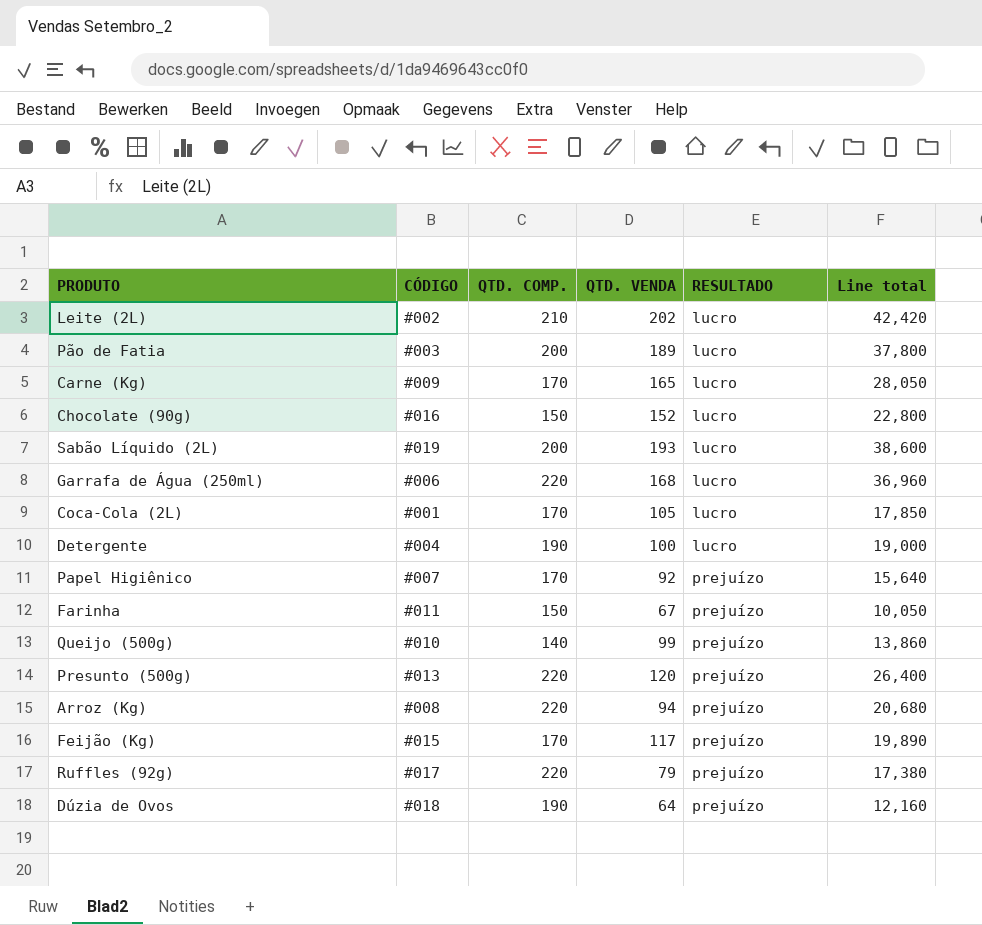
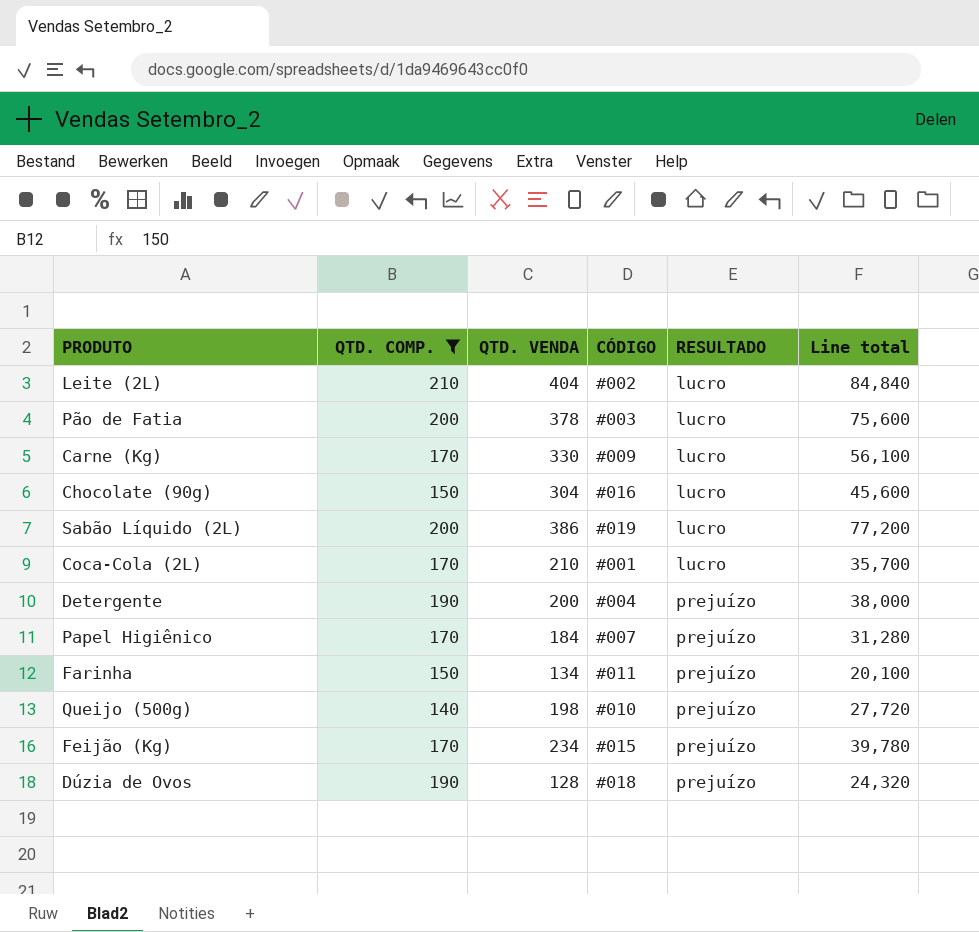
filter: none -> QTD. COMP. != 220
column CÓDIGO | position: 2 -> 4
Leite (2L) | QTD. VENDA: 202 -> 404
Leite (2L) | Line total: 42,420 -> 84,840
Pão de Fatia | QTD. VENDA: 189 -> 378
Pão de Fatia | Line total: 37,800 -> 75,600
Carne (Kg) | QTD. VENDA: 165 -> 330
Carne (Kg) | Line total: 28,050 -> 56,100
Chocolate (90g) | QTD. VENDA: 152 -> 304
Chocolate (90g) | Line total: 22,800 -> 45,600
Sabão Líquido (2L) | QTD. VENDA: 193 -> 386
Sabão Líquido (2L) | Line total: 38,600 -> 77,200
Coca-Cola (2L) | QTD. VENDA: 105 -> 210
Coca-Cola (2L) | Line total: 17,850 -> 35,700
Detergente | QTD. VENDA: 100 -> 200
Detergente | RESULTADO: lucro -> prejuízo
Detergente | Line total: 19,000 -> 38,000
Papel Higiênico | QTD. VENDA: 92 -> 184
Papel Higiênico | Line total: 15,640 -> 31,280
Farinha | QTD. VENDA: 67 -> 134
Farinha | Line total: 10,050 -> 20,100
Queijo (500g) | QTD. VENDA: 99 -> 198
Queijo (500g) | Line total: 13,860 -> 27,720
Feijão (Kg) | QTD. VENDA: 117 -> 234
Feijão (Kg) | Line total: 19,890 -> 39,780
Dúzia de Ovos | QTD. VENDA: 64 -> 128
Dúzia de Ovos | Line total: 12,160 -> 24,320

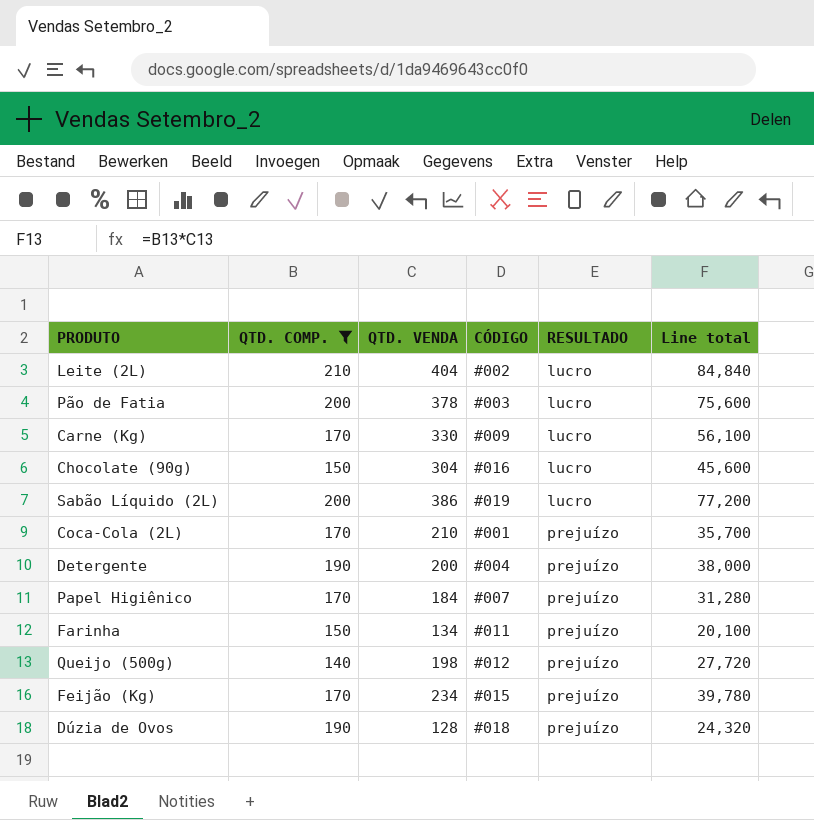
Coca-Cola (2L) | RESULTADO: lucro -> prejuízo
Queijo (500g) | CÓDIGO: #010 -> #012

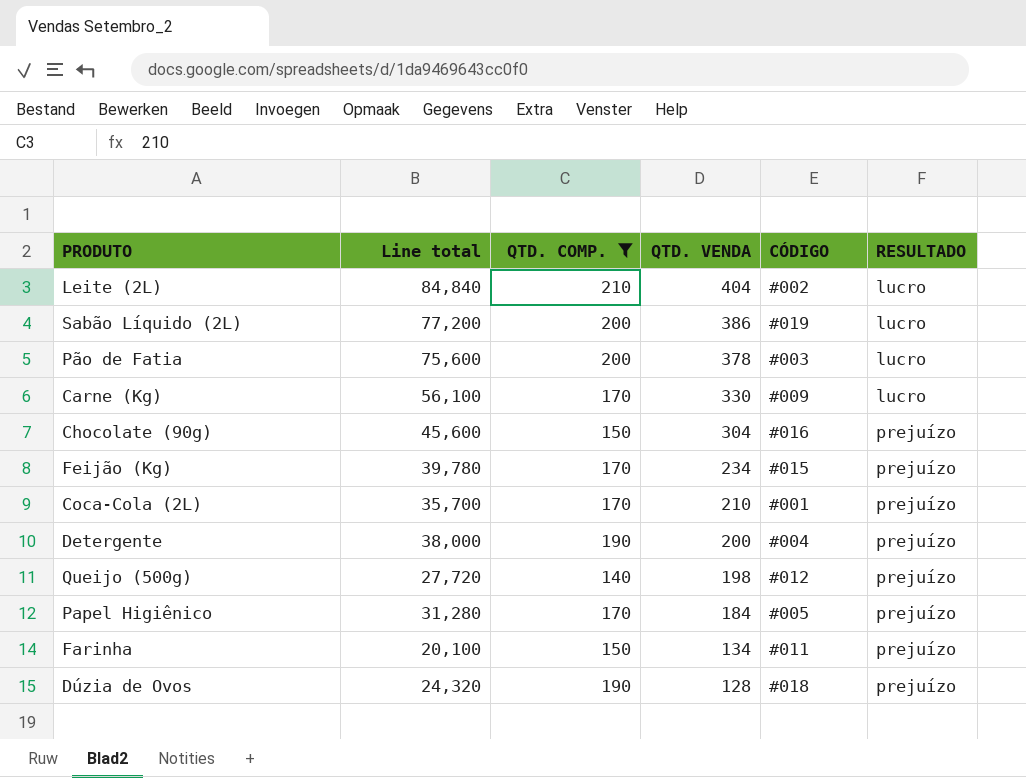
row order: RESULTADO ascending -> QTD. VENDA descending
column Line total | position: 6 -> 2
Chocolate (90g) | RESULTADO: lucro -> prejuízo
Papel Higiênico | CÓDIGO: #007 -> #005

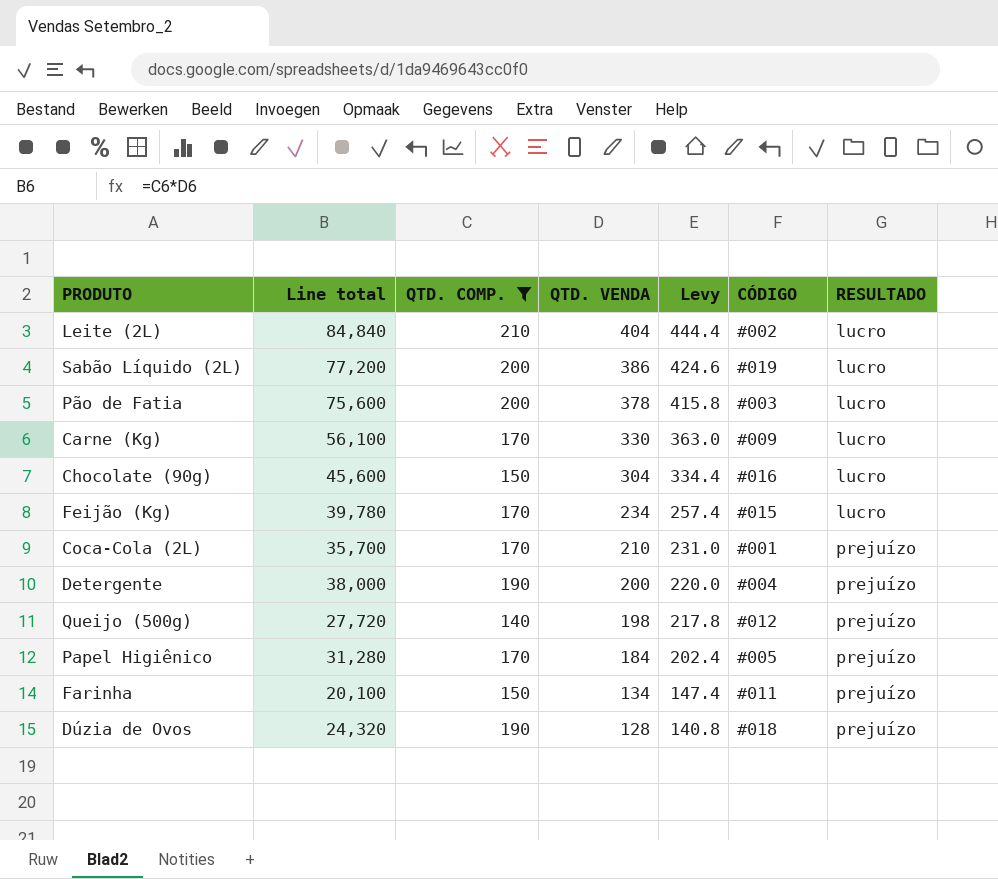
column Levy | formula: none -> [QTD. VENDA] * 1.1
Chocolate (90g) | RESULTADO: prejuízo -> lucro
Feijão (Kg) | RESULTADO: prejuízo -> lucro

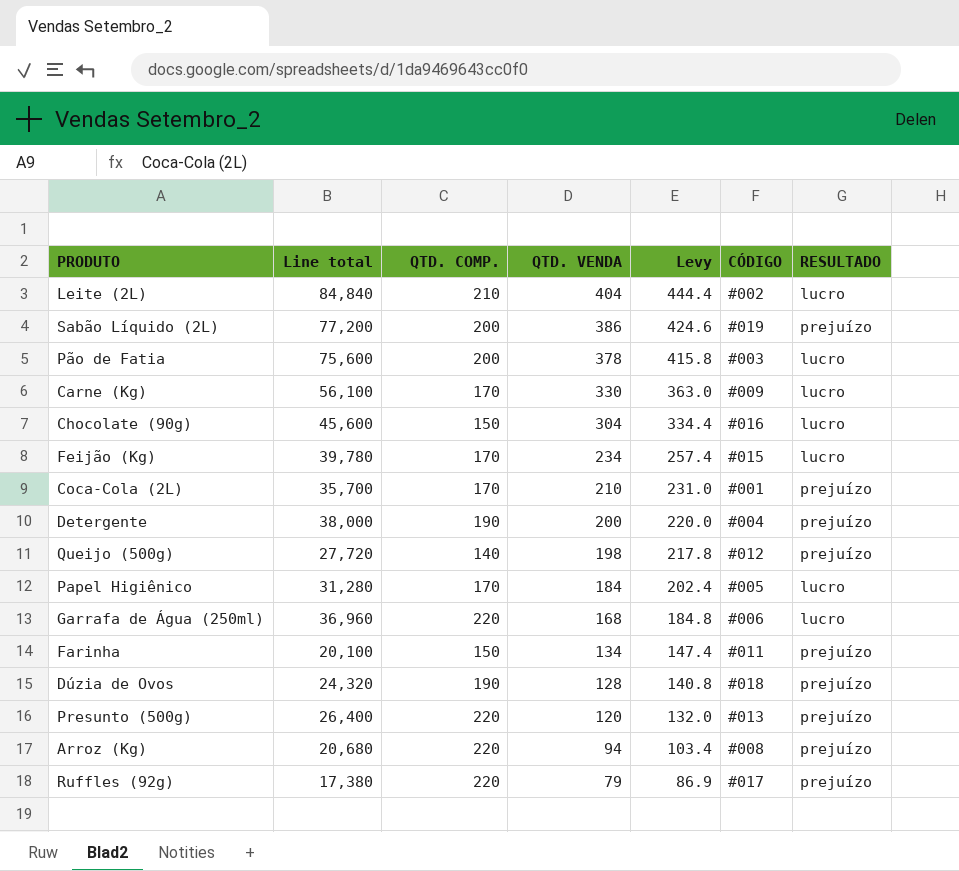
filter: QTD. COMP. != 220 -> none
Sabão Líquido (2L) | RESULTADO: lucro -> prejuízo
Papel Higiênico | RESULTADO: prejuízo -> lucro

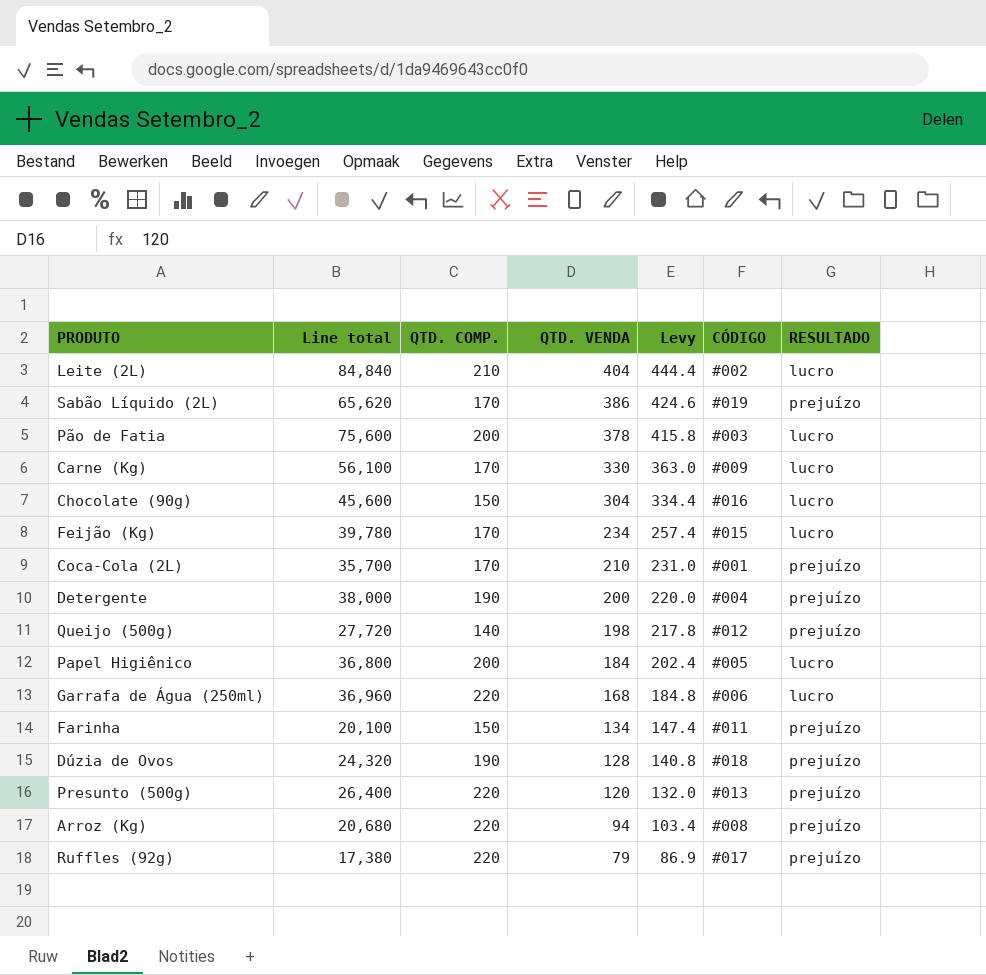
Sabão Líquido (2L) | Line total: 77,200 -> 65,620
Sabão Líquido (2L) | QTD. COMP.: 200 -> 170
Papel Higiênico | Line total: 31,280 -> 36,800
Papel Higiênico | QTD. COMP.: 170 -> 200

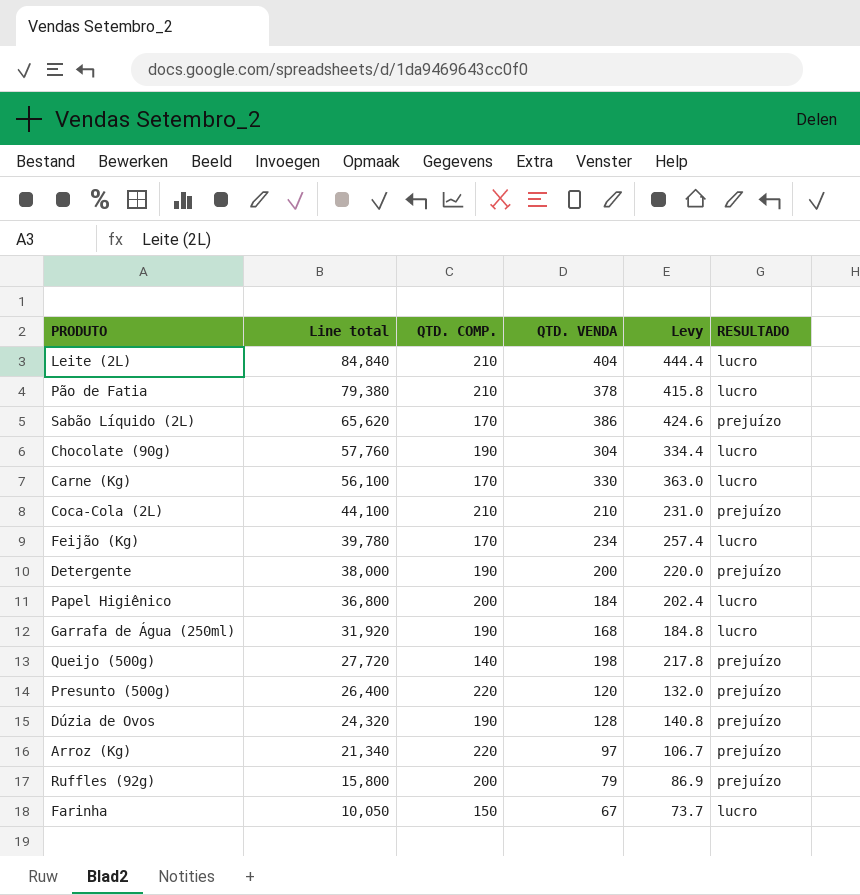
row order: QTD. VENDA descending -> Line total descending
column CÓDIGO | position: 6 -> none
Pão de Fatia | Line total: 75,600 -> 79,380
Pão de Fatia | QTD. COMP.: 200 -> 210
Chocolate (90g) | Line total: 45,600 -> 57,760
Chocolate (90g) | QTD. COMP.: 150 -> 190
Coca-Cola (2L) | Line total: 35,700 -> 44,100
Coca-Cola (2L) | QTD. COMP.: 170 -> 210
Garrafa de Água (250ml) | Line total: 36,960 -> 31,920
Garrafa de Água (250ml) | QTD. COMP.: 220 -> 190
Arroz (Kg) | Line total: 20,680 -> 21,340
Arroz (Kg) | QTD. VENDA: 94 -> 97
Arroz (Kg) | Levy: 103.4 -> 106.7
Ruffles (92g) | Line total: 17,380 -> 15,800
Ruffles (92g) | QTD. COMP.: 220 -> 200
Farinha | Line total: 20,100 -> 10,050
Farinha | QTD. VENDA: 134 -> 67
Farinha | Levy: 147.4 -> 73.7
Farinha | RESULTADO: prejuízo -> lucro

